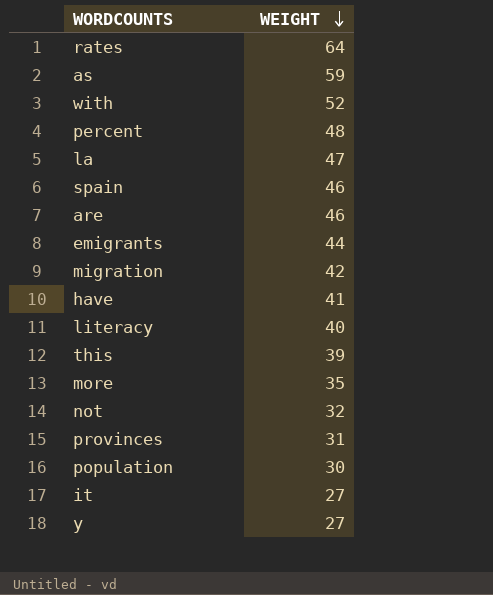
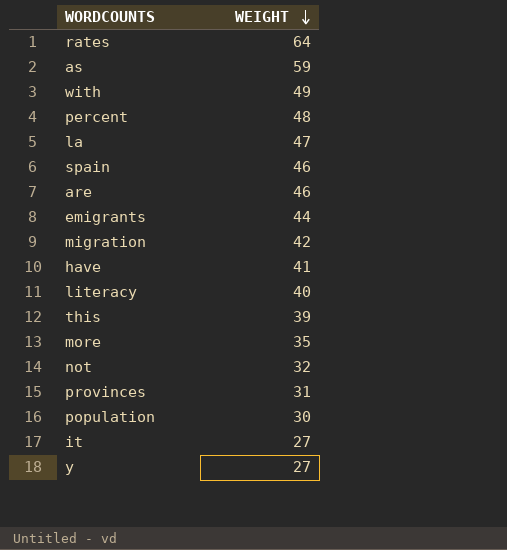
with | WEIGHT: 52 -> 49

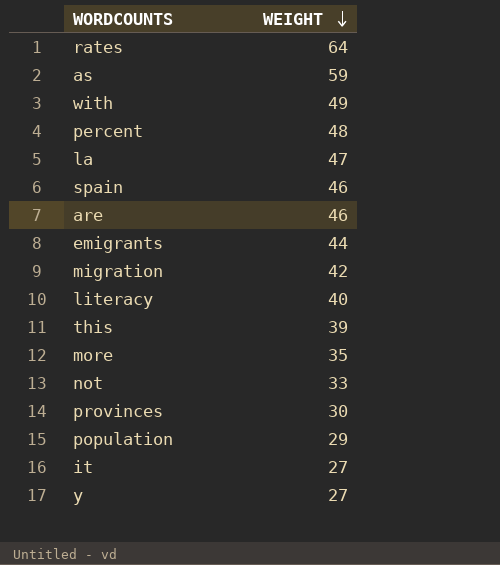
row have: 41 -> none
not | WEIGHT: 32 -> 33
provinces | WEIGHT: 31 -> 30
population | WEIGHT: 30 -> 29

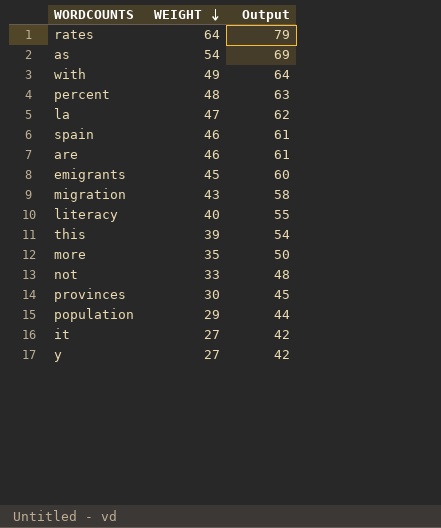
column Output | formula: none -> [WEIGHT] + 15
as | WEIGHT: 59 -> 54
emigrants | WEIGHT: 44 -> 45
migration | WEIGHT: 42 -> 43

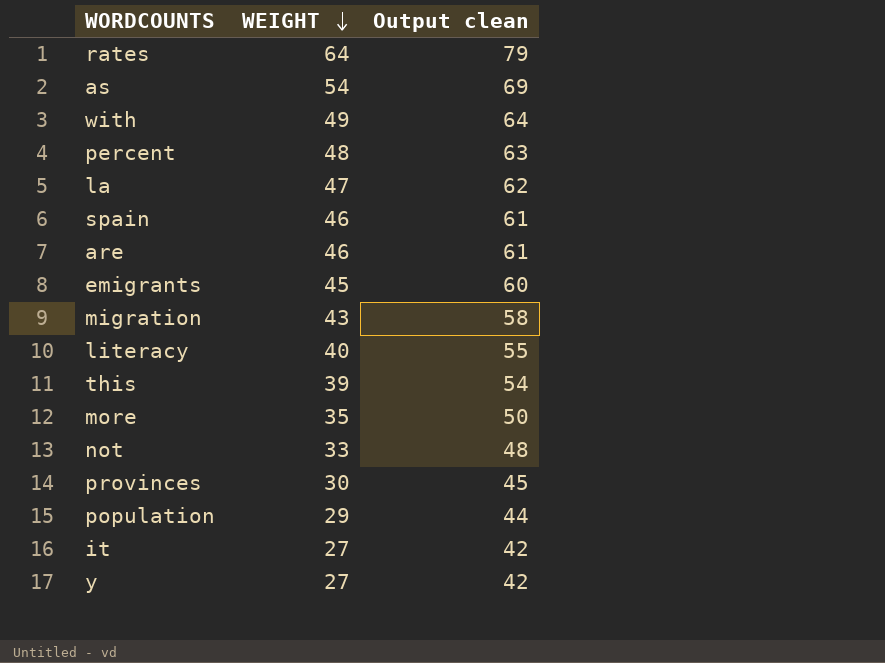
column name: Output -> Output clean

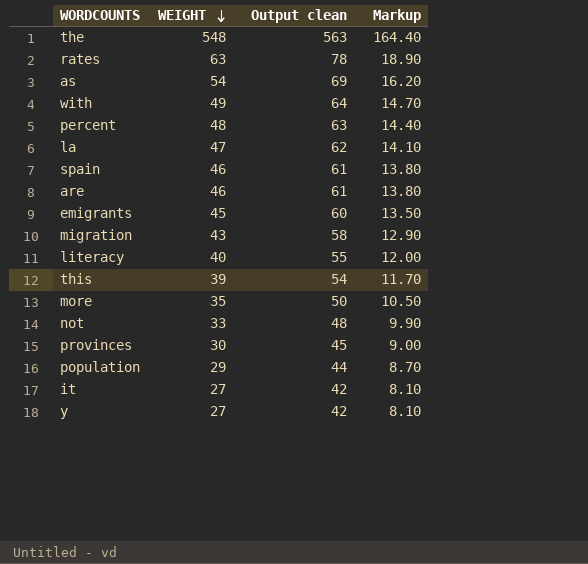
column Markup | formula: none -> [WEIGHT] * 0.3
row the: none -> 548 | 563 | 164.40
rates | WEIGHT: 64 -> 63
rates | Output clean: 79 -> 78

